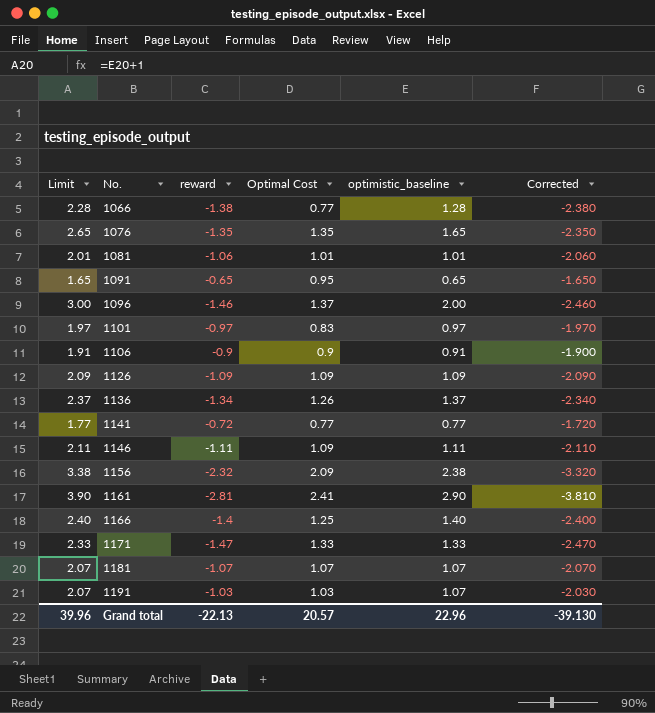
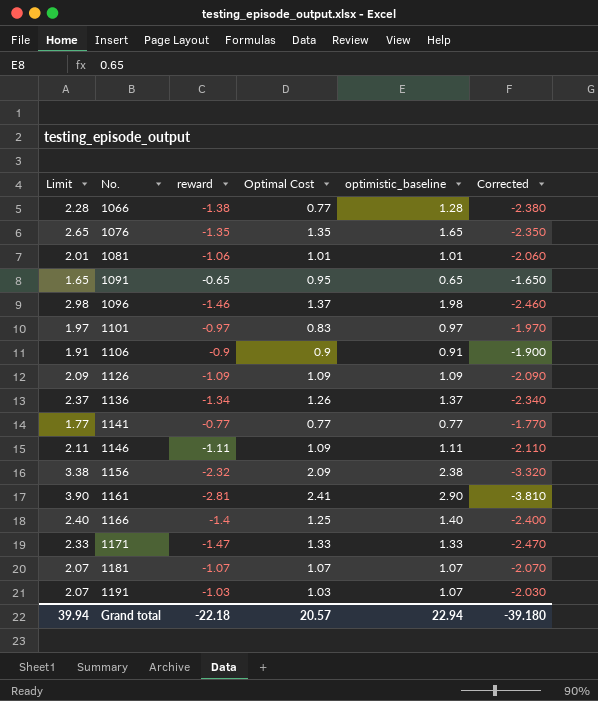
1096 | Limit: 3.00 -> 2.98
1096 | optimistic_baseline: 2.00 -> 1.98
1141 | reward: -0.72 -> -0.77
1141 | Corrected: -1.720 -> -1.770
Grand total | Limit: 39.96 -> 39.94
Grand total | reward: -22.13 -> -22.18
Grand total | optimistic_baseline: 22.96 -> 22.94
Grand total | Corrected: -39.130 -> -39.180

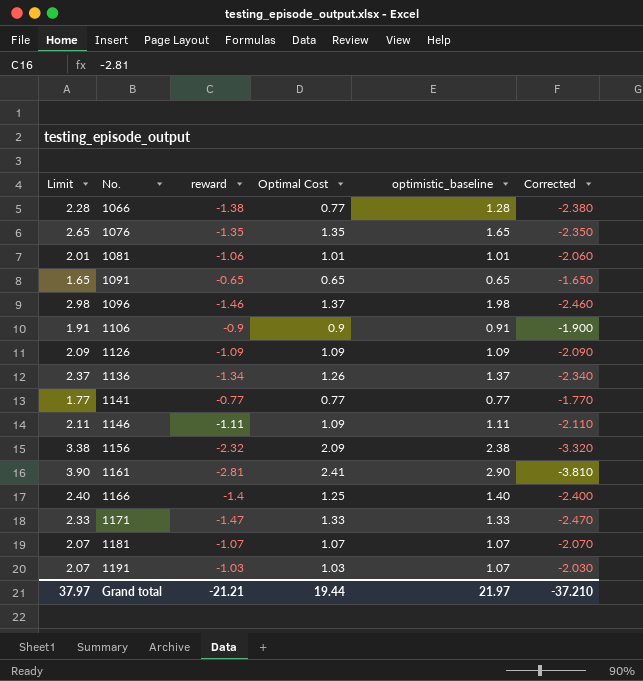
row 1101: 1.97 | -0.97 | 0.83 | 0.97 | -1.970 -> none
1091 | Optimal Cost: 0.95 -> 0.65
Grand total | Limit: 39.94 -> 37.97
Grand total | reward: -22.18 -> -21.21
Grand total | Optimal Cost: 20.57 -> 19.44
Grand total | optimistic_baseline: 22.94 -> 21.97
Grand total | Corrected: -39.180 -> -37.210

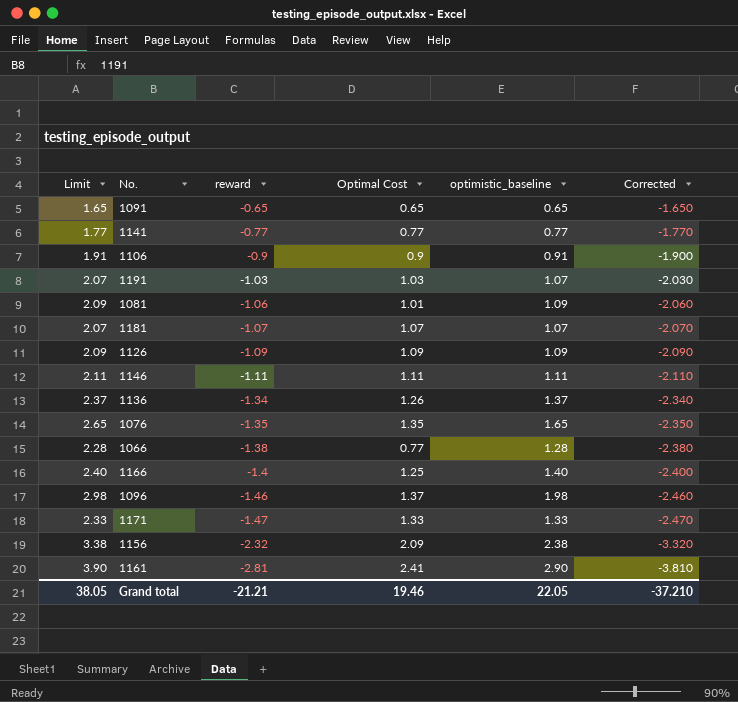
row order: No. ascending -> reward descending
1081 | Limit: 2.01 -> 2.09
1081 | optimistic_baseline: 1.01 -> 1.09
1146 | Optimal Cost: 1.09 -> 1.11
Grand total | Limit: 37.97 -> 38.05
Grand total | Optimal Cost: 19.44 -> 19.46
Grand total | optimistic_baseline: 21.97 -> 22.05

